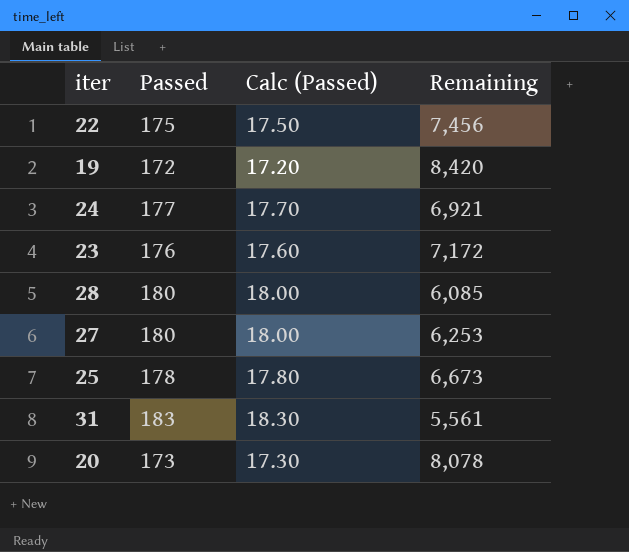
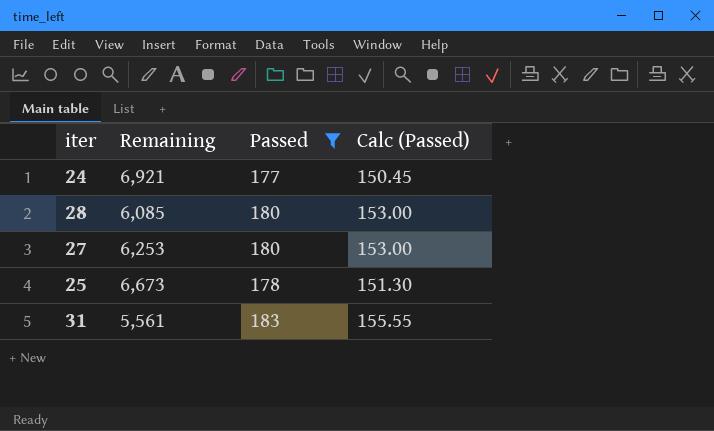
filter: none -> Passed >= 177
column Remaining | position: 4 -> 2
column Calc (Passed) | formula: [Passed] * 0.1 -> [Passed] * 0.85

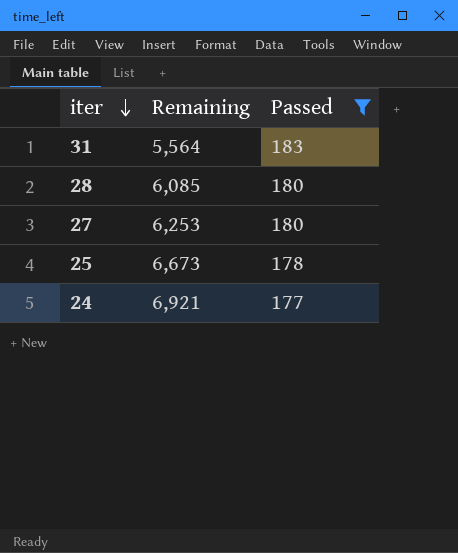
row order: none -> iter descending
column Calc (Passed) | formula: [Passed] * 0.85 -> none
31 | Remaining: 5,561 -> 5,564

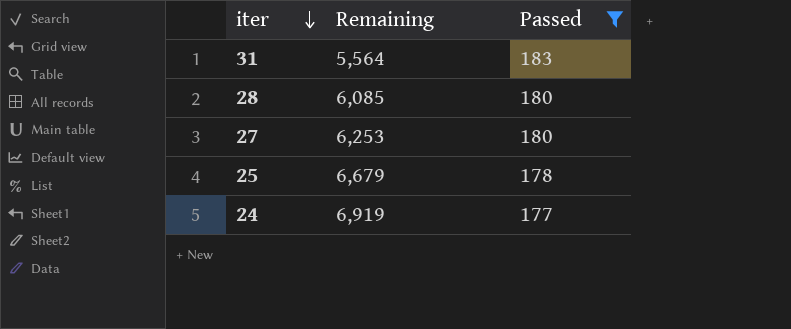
25 | Remaining: 6,673 -> 6,679
24 | Remaining: 6,921 -> 6,919

